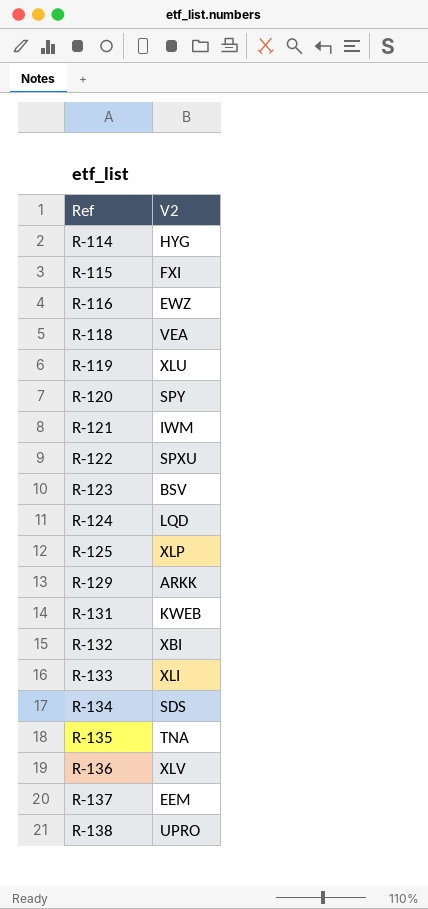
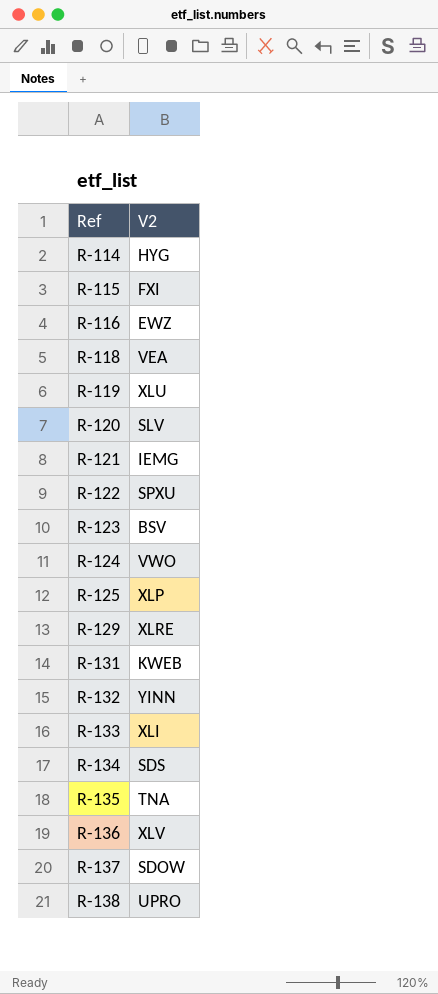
R-120 | V2: SPY -> SLV
R-121 | V2: IWM -> IEMG
R-124 | V2: LQD -> VWO
R-129 | V2: ARKK -> XLRE
R-132 | V2: XBI -> YINN
R-137 | V2: EEM -> SDOW

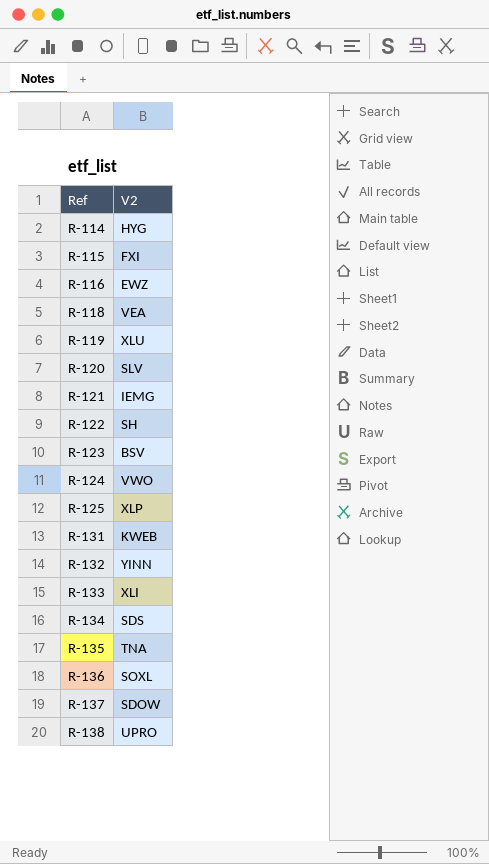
row R-129: XLRE -> none
R-122 | V2: SPXU -> SH
R-136 | V2: XLV -> SOXL

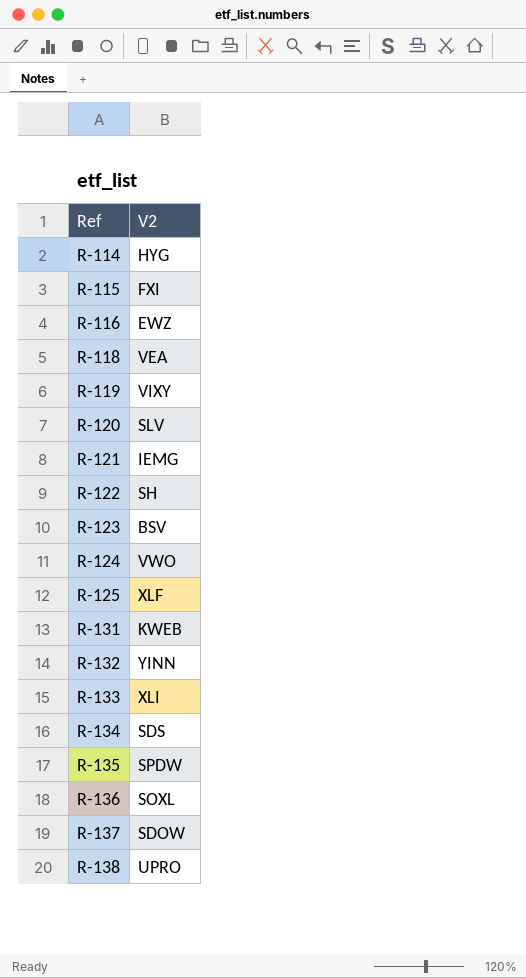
R-119 | V2: XLU -> VIXY
R-125 | V2: XLP -> XLF
R-135 | V2: TNA -> SPDW

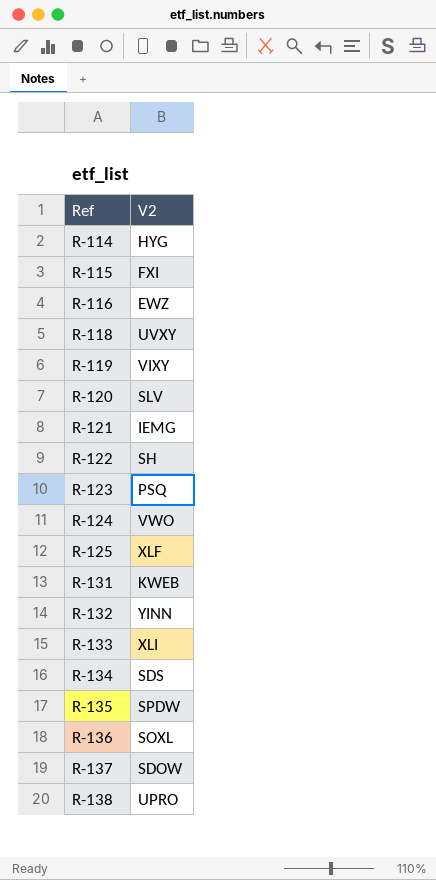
R-118 | V2: VEA -> UVXY
R-123 | V2: BSV -> PSQ

